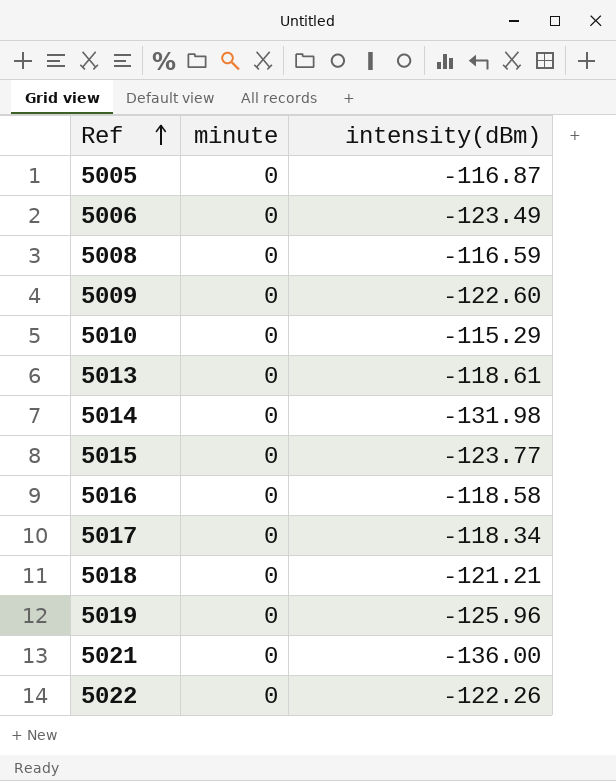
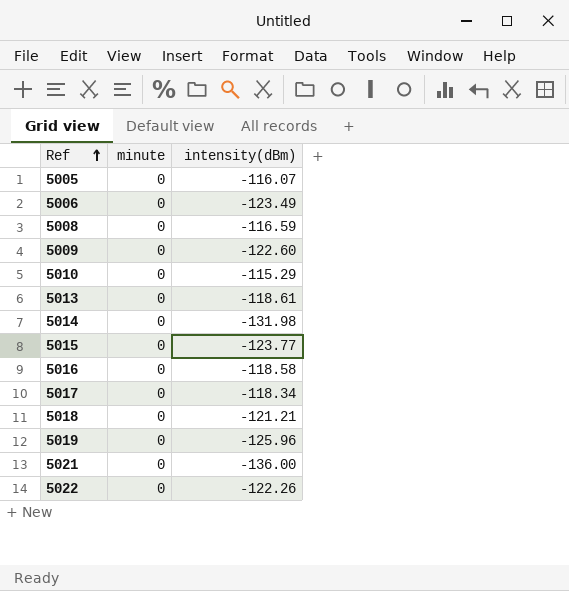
5005 | intensity(dBm): -116.87 -> -116.07

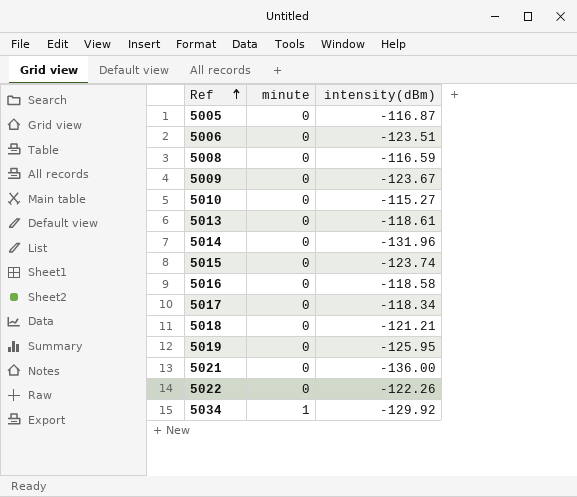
5005 | intensity(dBm): -116.07 -> -116.87
5006 | intensity(dBm): -123.49 -> -123.51
5009 | intensity(dBm): -122.60 -> -123.67
5010 | intensity(dBm): -115.29 -> -115.27
5014 | intensity(dBm): -131.98 -> -131.96
5015 | intensity(dBm): -123.77 -> -123.74
5019 | intensity(dBm): -125.96 -> -125.95
row 5034: none -> 1 | -129.92

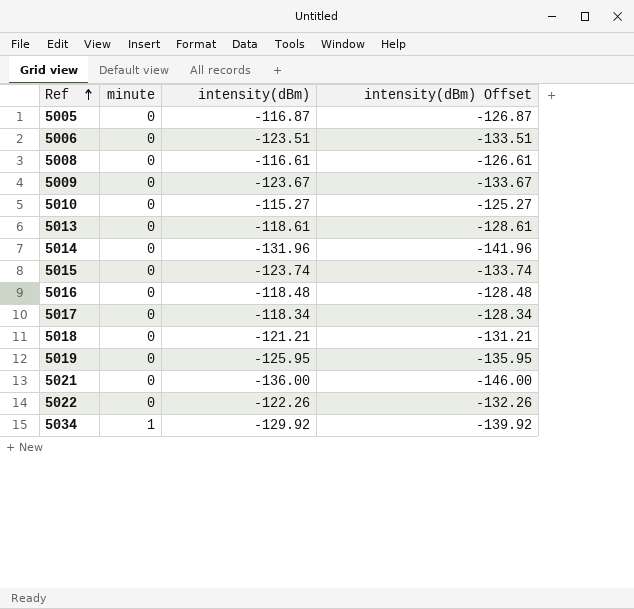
column intensity(dBm) Offset | formula: none -> [intensity(dBm)] - 10
5008 | intensity(dBm): -116.59 -> -116.61
5016 | intensity(dBm): -118.58 -> -118.48

